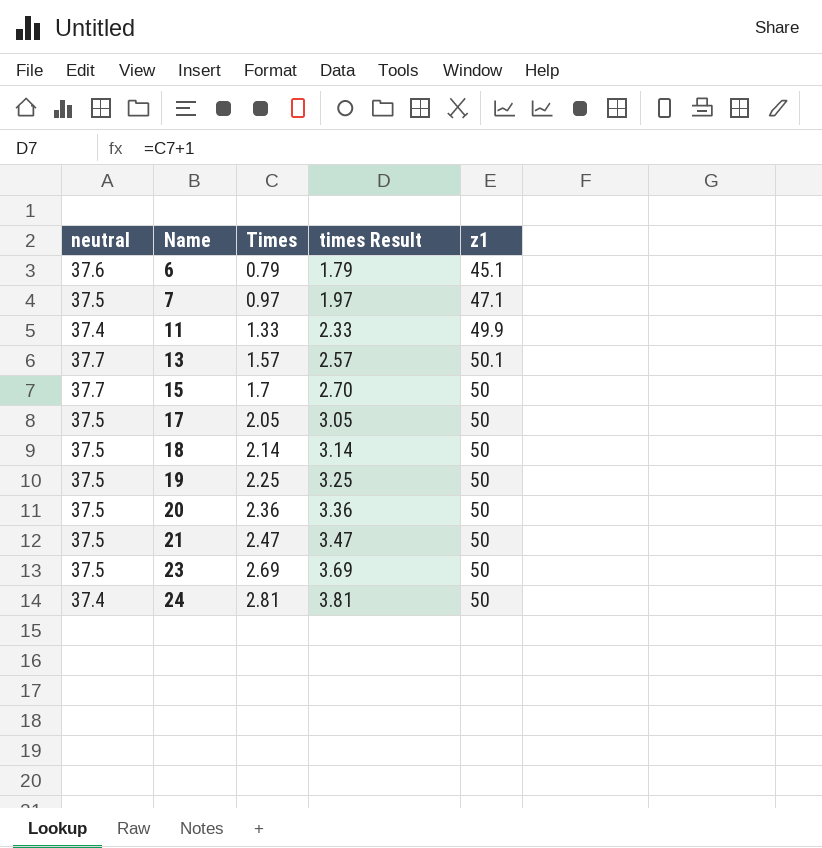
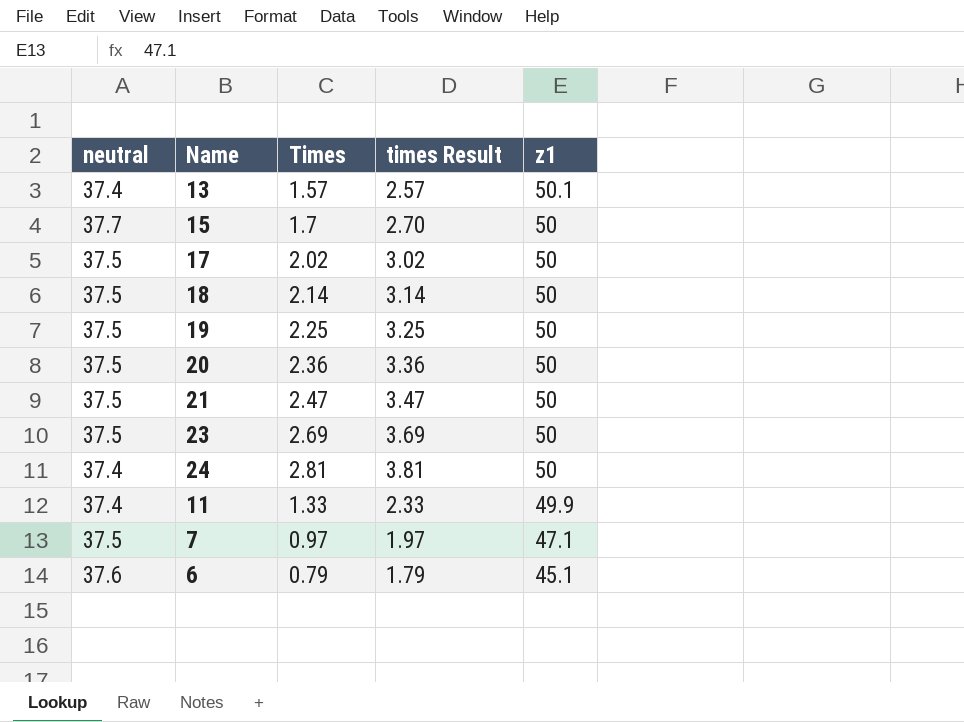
row order: Name ascending -> z1 descending
13 | neutral: 37.7 -> 37.4
17 | Times: 2.05 -> 2.02
17 | times Result: 3.05 -> 3.02

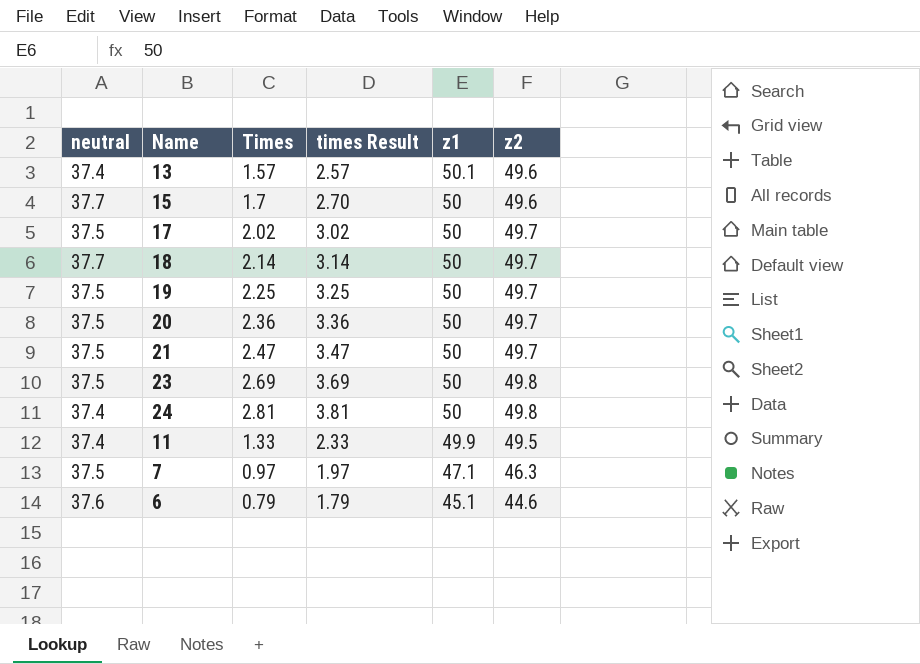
column z2 | position: none -> 6
18 | neutral: 37.5 -> 37.7

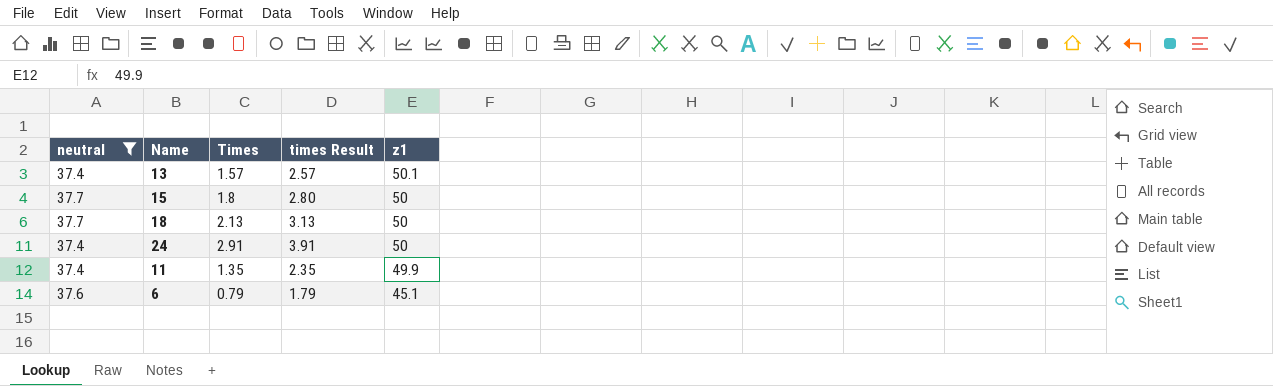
filter: none -> neutral != 37.5
column z2 | position: 6 -> none
15 | Times: 1.7 -> 1.8
15 | times Result: 2.70 -> 2.80
18 | Times: 2.14 -> 2.13
18 | times Result: 3.14 -> 3.13
24 | Times: 2.81 -> 2.91
24 | times Result: 3.81 -> 3.91
11 | Times: 1.33 -> 1.35
11 | times Result: 2.33 -> 2.35

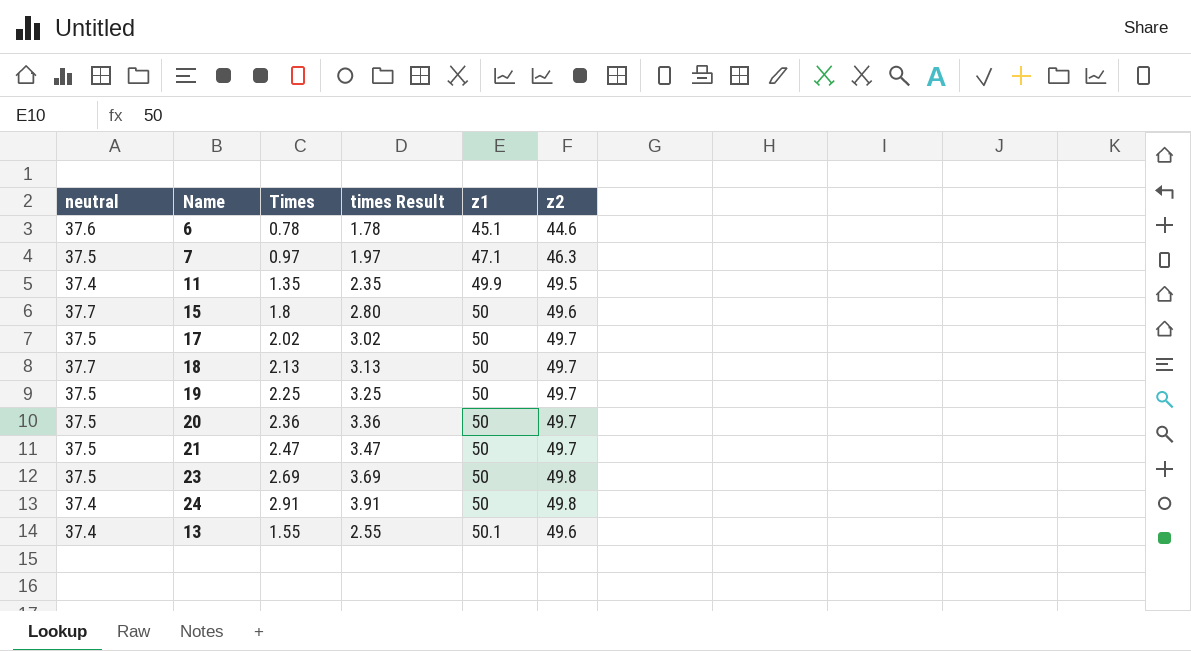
filter: neutral != 37.5 -> none
row order: z1 descending -> z1 ascending
column z2 | position: none -> 6
6 | Times: 0.79 -> 0.78
6 | times Result: 1.79 -> 1.78
13 | Times: 1.57 -> 1.55
13 | times Result: 2.57 -> 2.55

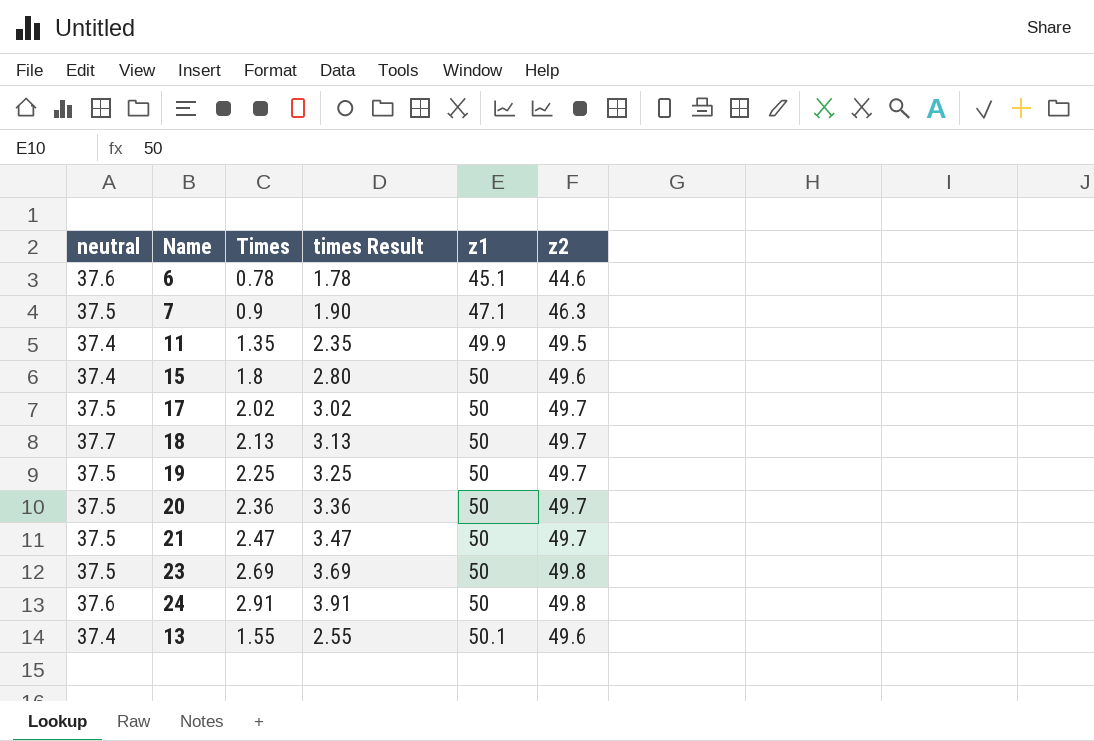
7 | Times: 0.97 -> 0.9
7 | times Result: 1.97 -> 1.90
15 | neutral: 37.7 -> 37.4
24 | neutral: 37.4 -> 37.6

